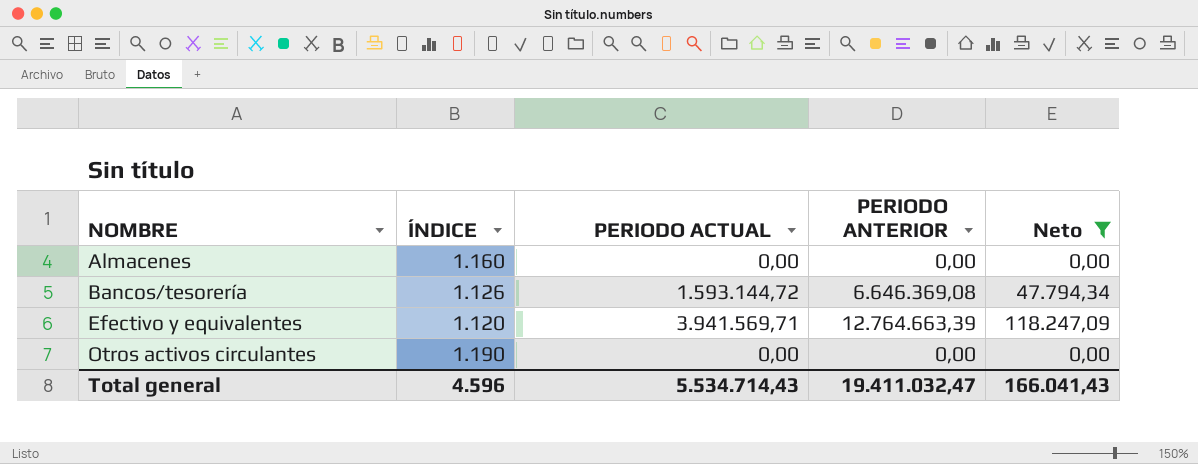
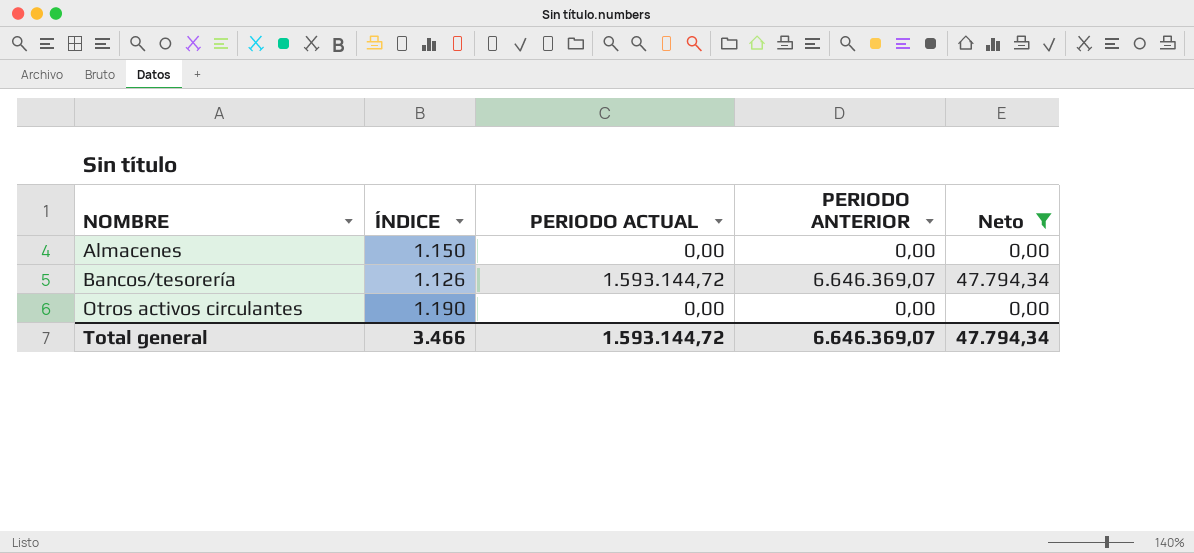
row Efectivo y equivalentes: 1.120 | 3.941.569,71 | 12.764.663,39 | 118.247,09 -> none
Almacenes | ÍNDICE: 1.160 -> 1.150
Bancos/tesorería | PERIODO ANTERIOR: 6.646.369,08 -> 6.646.369,07
Total general | ÍNDICE: 4.596 -> 3.466
Total general | PERIODO ACTUAL: 5.534.714,43 -> 1.593.144,72
Total general | PERIODO ANTERIOR: 19.411.032,47 -> 6.646.369,07
Total general | Neto: 166.041,43 -> 47.794,34

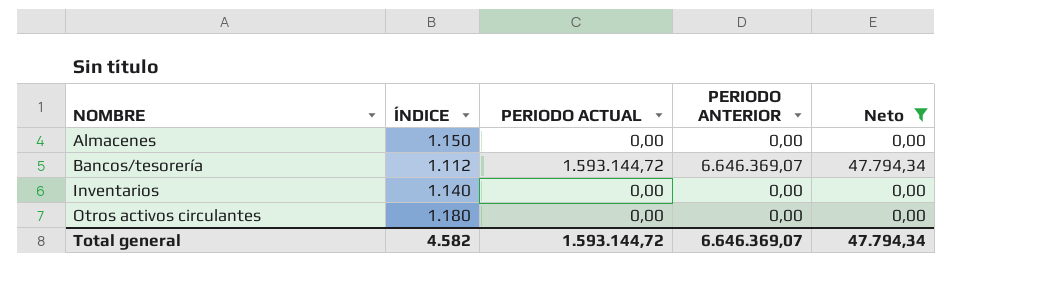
Bancos/tesorería | ÍNDICE: 1.126 -> 1.112
row Inventarios: none -> 1.140 | 0,00 | 0,00 | 0,00
Otros activos circulantes | ÍNDICE: 1.190 -> 1.180
Total general | ÍNDICE: 3.466 -> 4.582

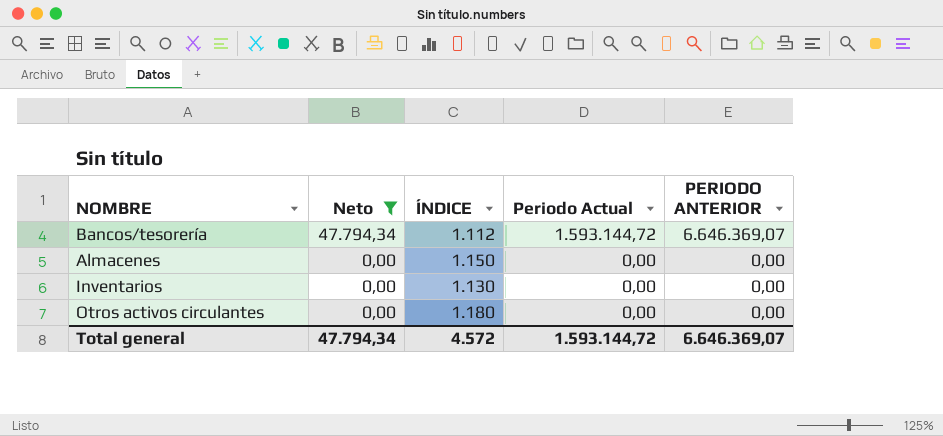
row order: NOMBRE ascending -> Neto descending
column Neto | position: 5 -> 2
column name: PERIODO ACTUAL -> Periodo Actual
Inventarios | ÍNDICE: 1.140 -> 1.130
Total general | ÍNDICE: 4.582 -> 4.572

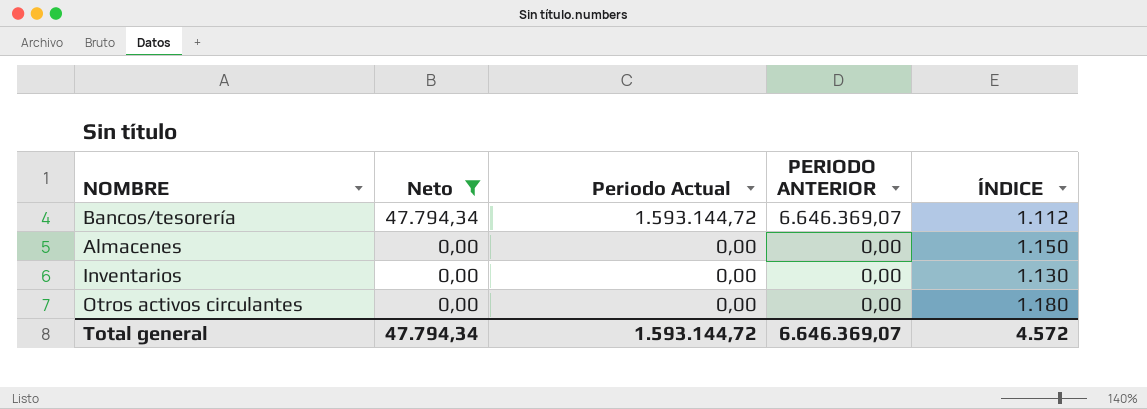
column ÍNDICE | position: 3 -> 5

